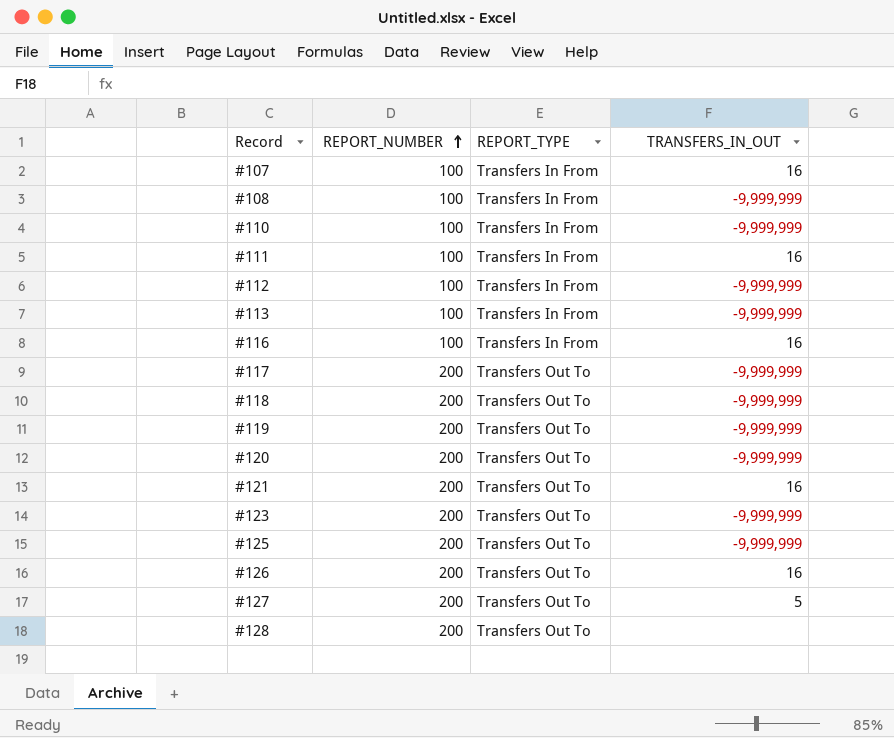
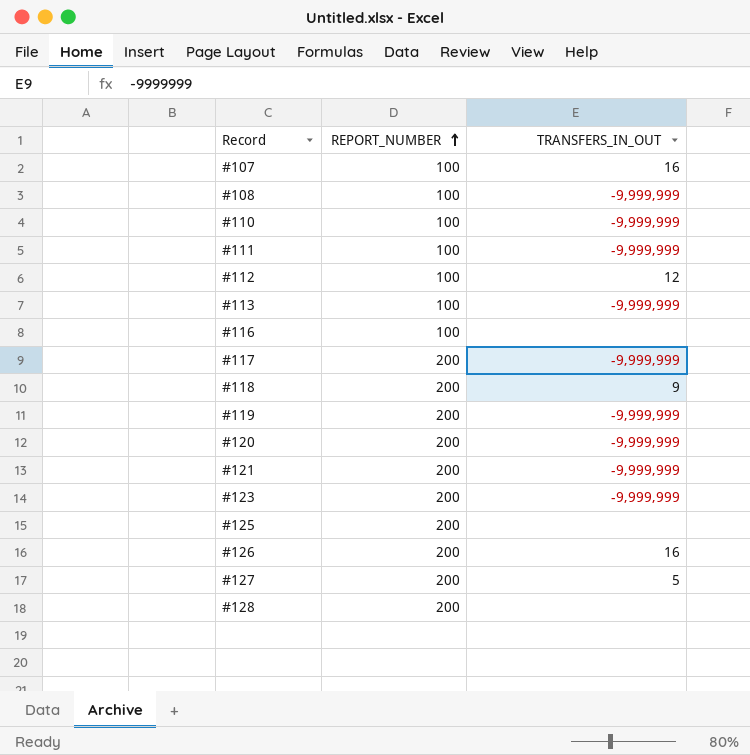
column REPORT_TYPE | position: 3 -> none
#111 | TRANSFERS_IN_OUT: 16 -> -9,999,999
#112 | TRANSFERS_IN_OUT: -9,999,999 -> 12
#116 | TRANSFERS_IN_OUT: 16 -> none
#118 | TRANSFERS_IN_OUT: -9,999,999 -> 9
#121 | TRANSFERS_IN_OUT: 16 -> -9,999,999
#125 | TRANSFERS_IN_OUT: -9,999,999 -> none

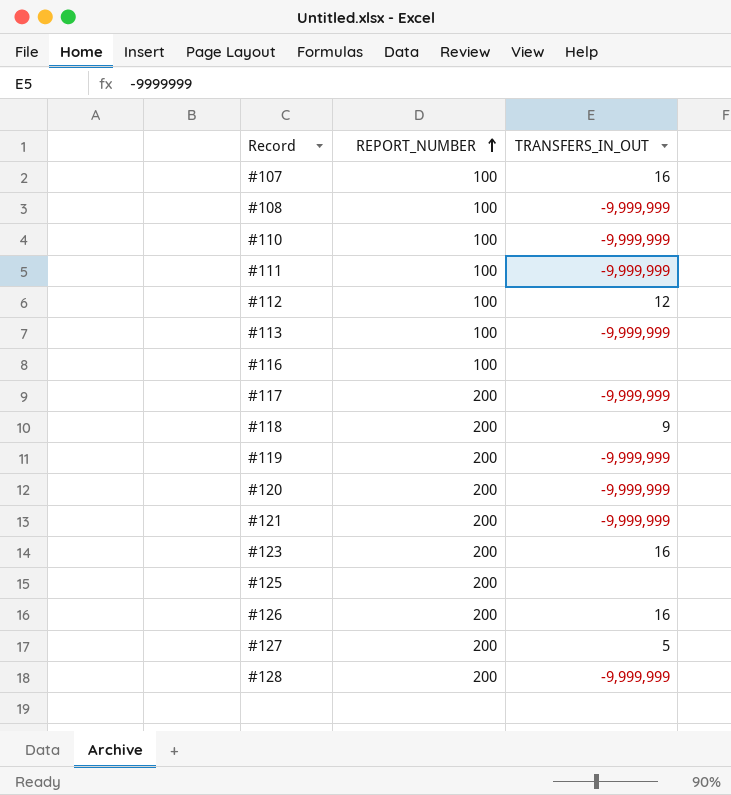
#123 | TRANSFERS_IN_OUT: -9,999,999 -> 16
#128 | TRANSFERS_IN_OUT: none -> -9,999,999

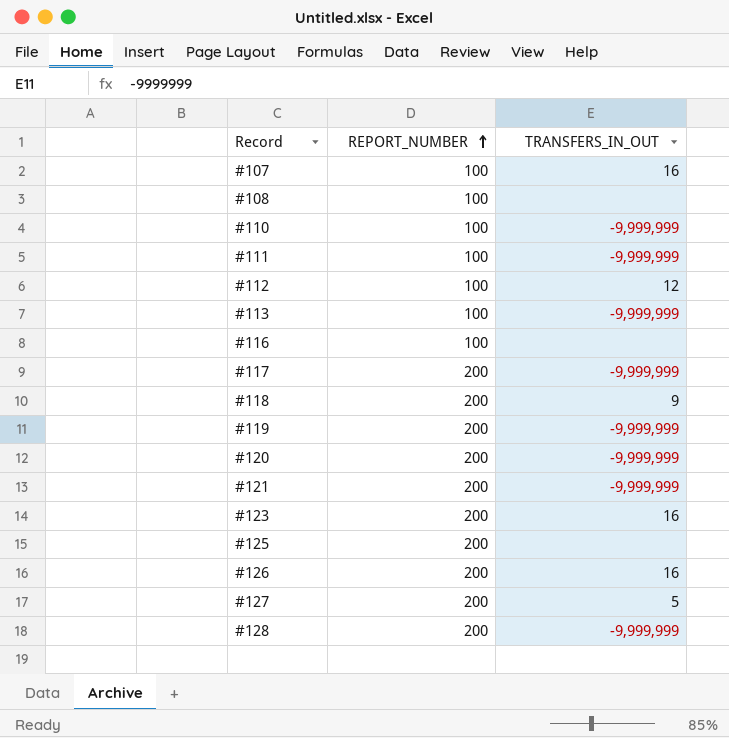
#108 | TRANSFERS_IN_OUT: -9,999,999 -> none

